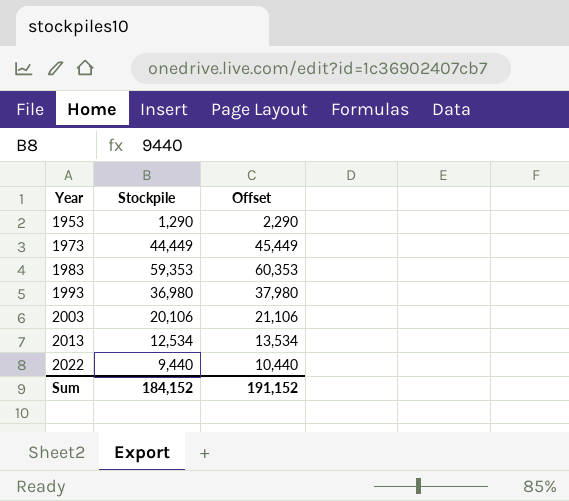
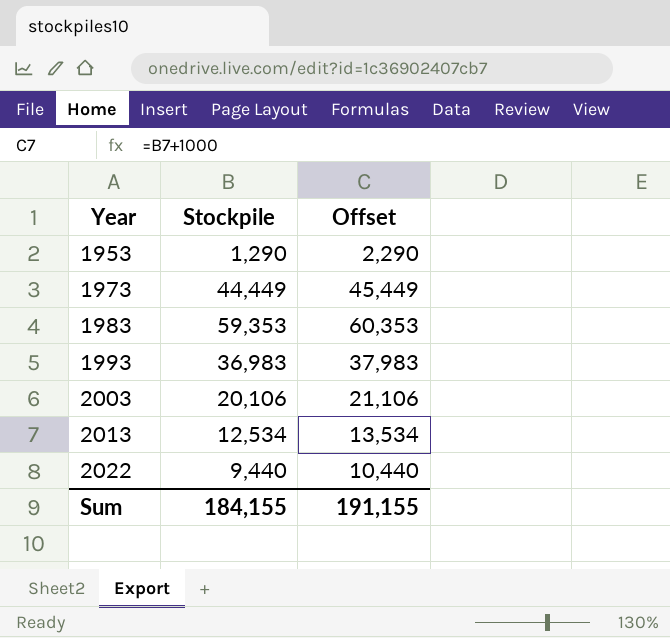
1993 | Stockpile: 36,980 -> 36,983
1993 | Offset: 37,980 -> 37,983
Sum | Stockpile: 184,152 -> 184,155
Sum | Offset: 191,152 -> 191,155

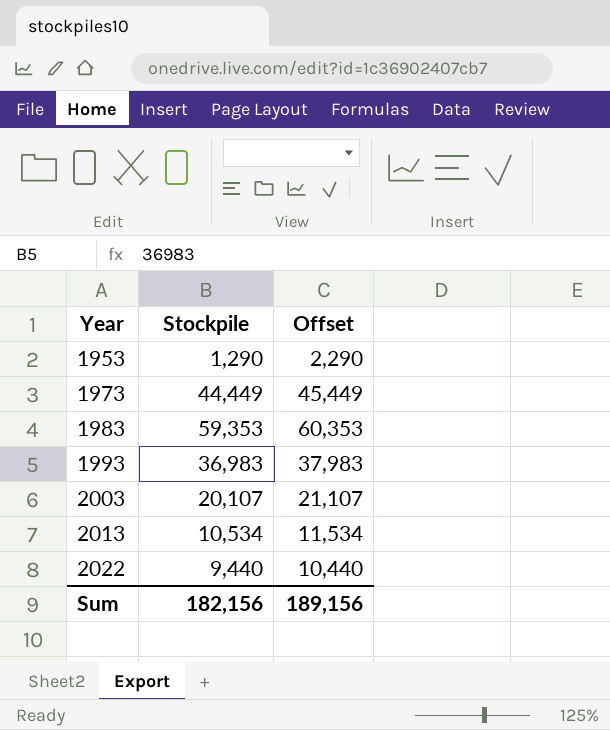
2003 | Stockpile: 20,106 -> 20,107
2003 | Offset: 21,106 -> 21,107
2013 | Stockpile: 12,534 -> 10,534
2013 | Offset: 13,534 -> 11,534
Sum | Stockpile: 184,155 -> 182,156
Sum | Offset: 191,155 -> 189,156

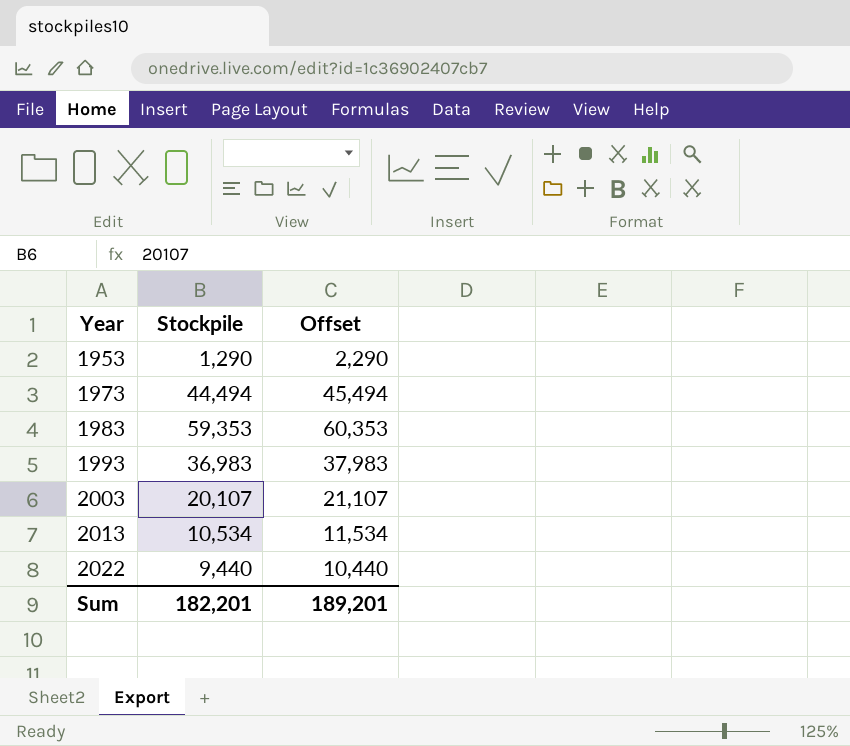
1973 | Stockpile: 44,449 -> 44,494
1973 | Offset: 45,449 -> 45,494
Sum | Stockpile: 182,156 -> 182,201
Sum | Offset: 189,156 -> 189,201

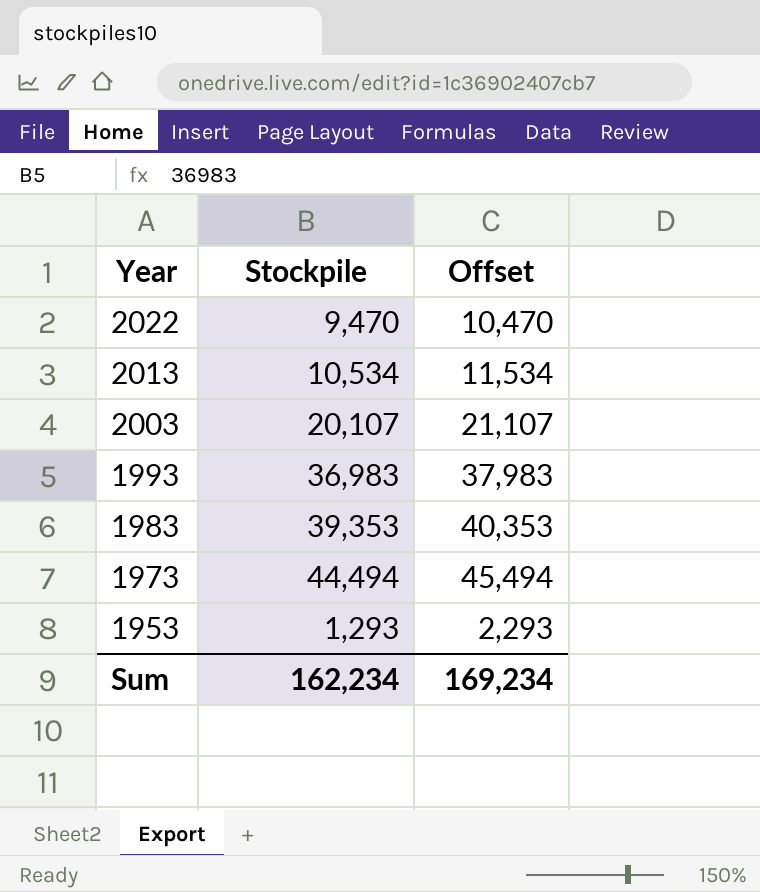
row order: Year ascending -> Year descending
2022 | Stockpile: 9,440 -> 9,470
2022 | Offset: 10,440 -> 10,470
1983 | Stockpile: 59,353 -> 39,353
1983 | Offset: 60,353 -> 40,353
1953 | Stockpile: 1,290 -> 1,293
1953 | Offset: 2,290 -> 2,293
Sum | Stockpile: 182,201 -> 162,234
Sum | Offset: 189,201 -> 169,234

